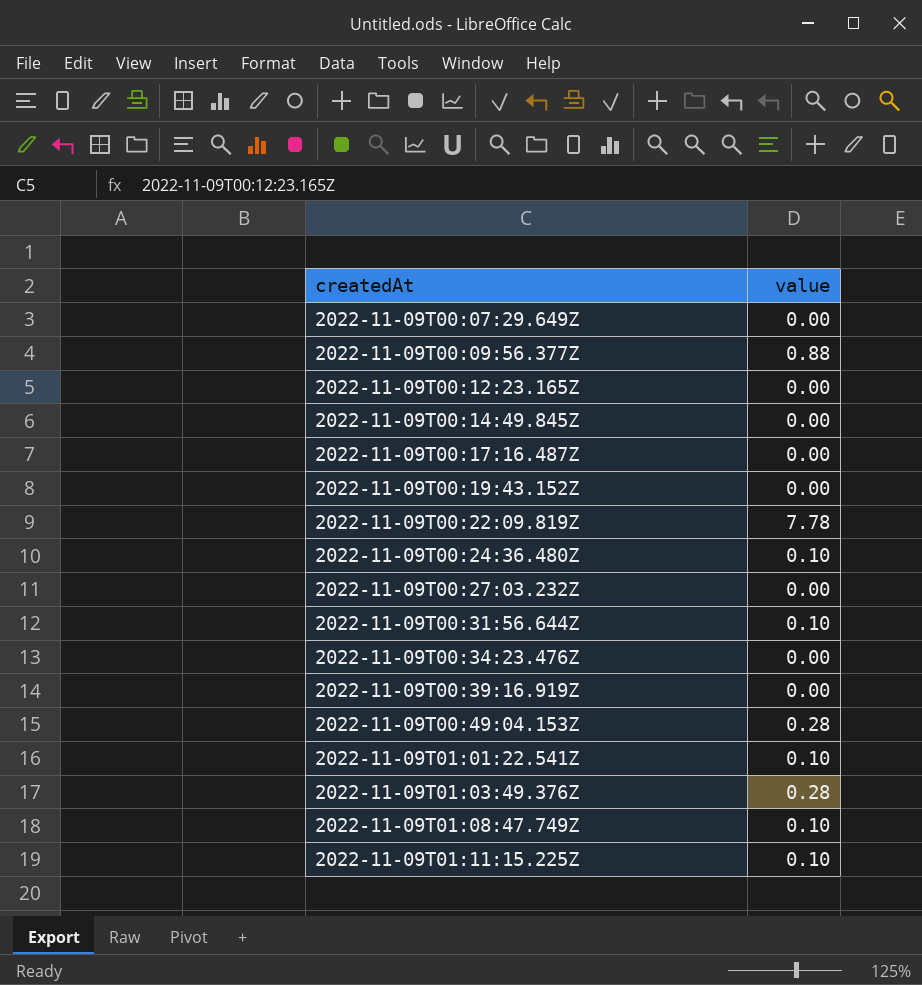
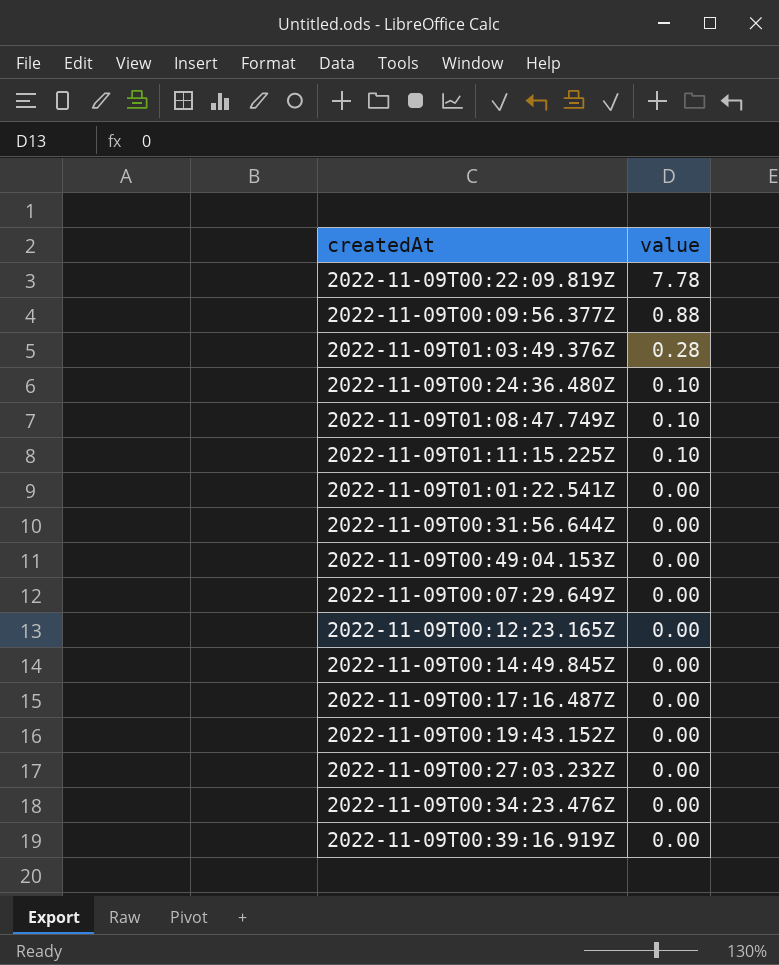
row order: createdAt ascending -> value descending
2022-11-09T01:01:22.541Z | value: 0.10 -> 0.00
2022-11-09T00:31:56.644Z | value: 0.10 -> 0.00
2022-11-09T00:49:04.153Z | value: 0.28 -> 0.00

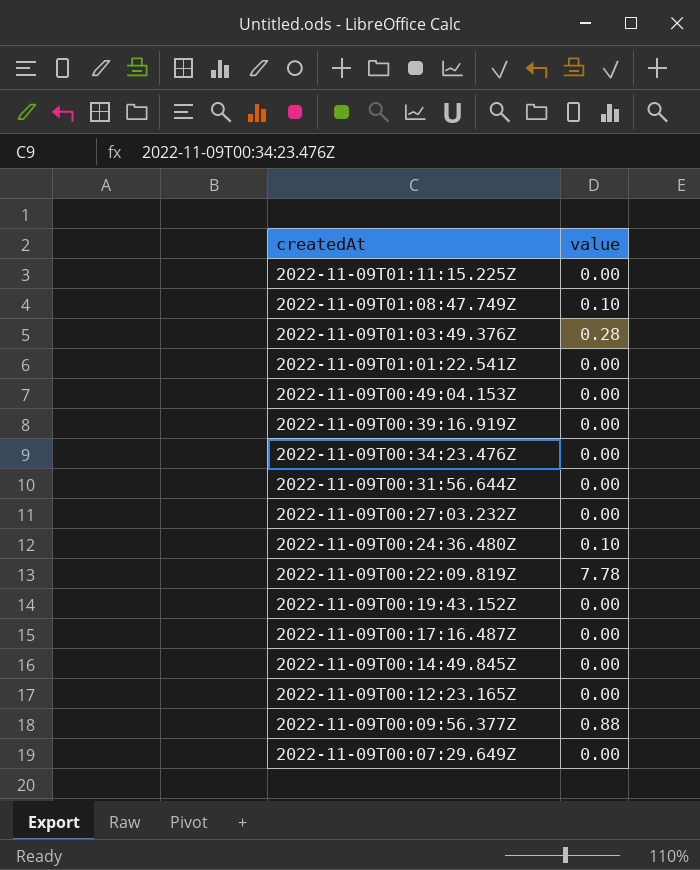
row order: value descending -> createdAt descending
2022-11-09T01:11:15.225Z | value: 0.10 -> 0.00

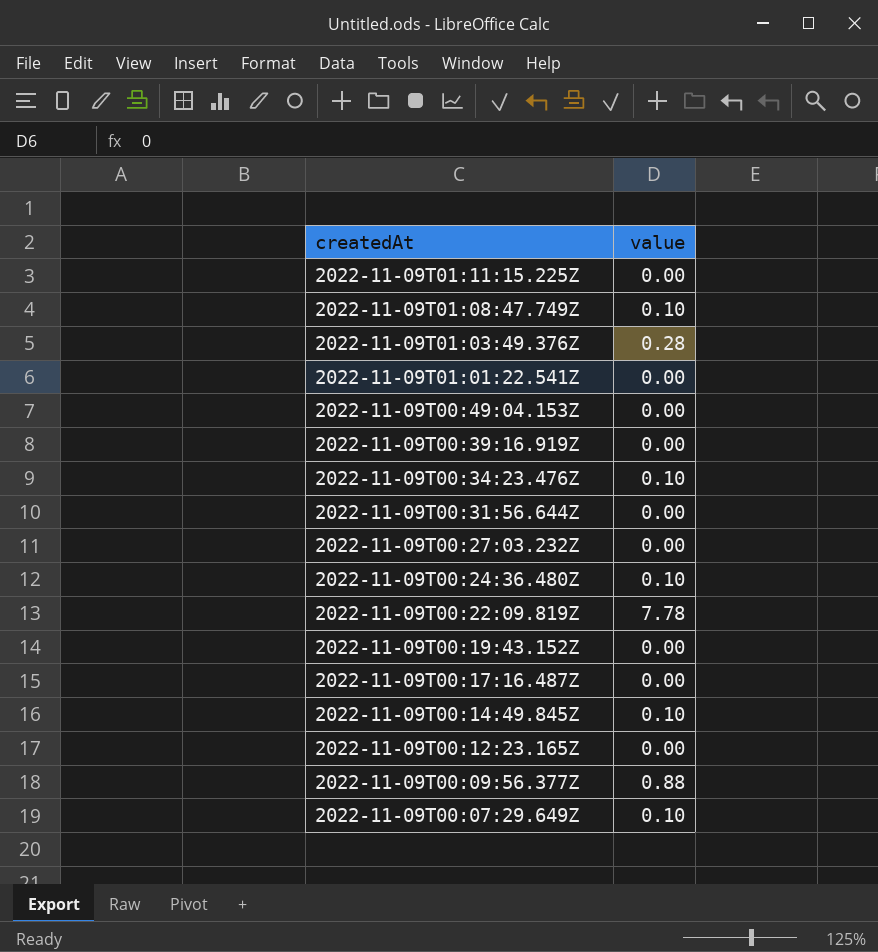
2022-11-09T00:34:23.476Z | value: 0.00 -> 0.10
2022-11-09T00:14:49.845Z | value: 0.00 -> 0.10
2022-11-09T00:07:29.649Z | value: 0.00 -> 0.10

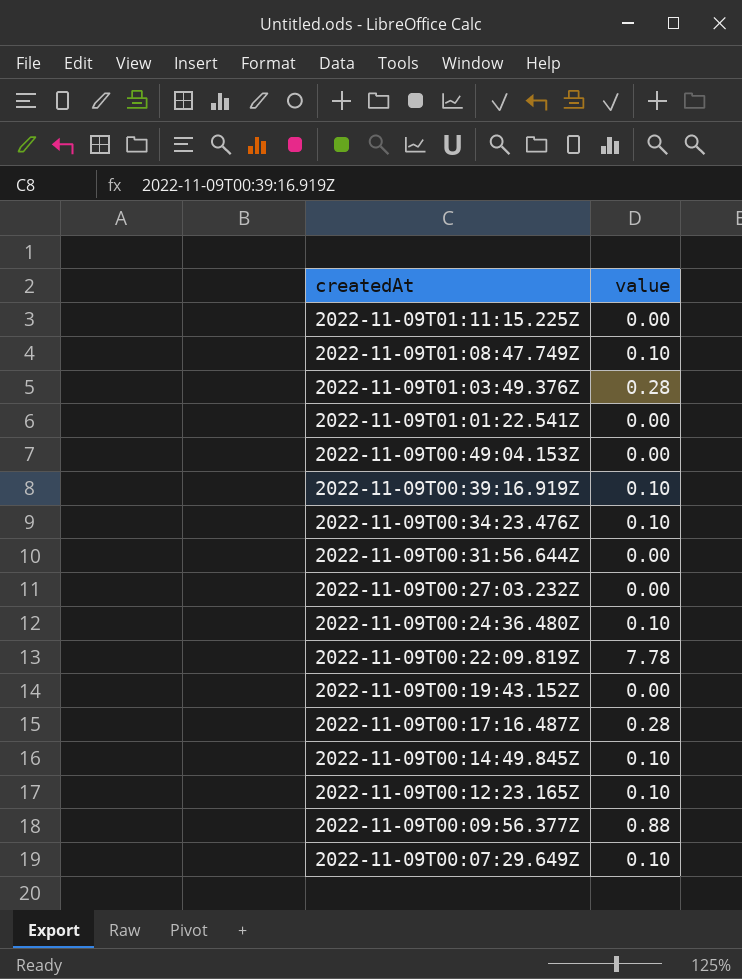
2022-11-09T00:39:16.919Z | value: 0.00 -> 0.10
2022-11-09T00:17:16.487Z | value: 0.00 -> 0.28
2022-11-09T00:12:23.165Z | value: 0.00 -> 0.10

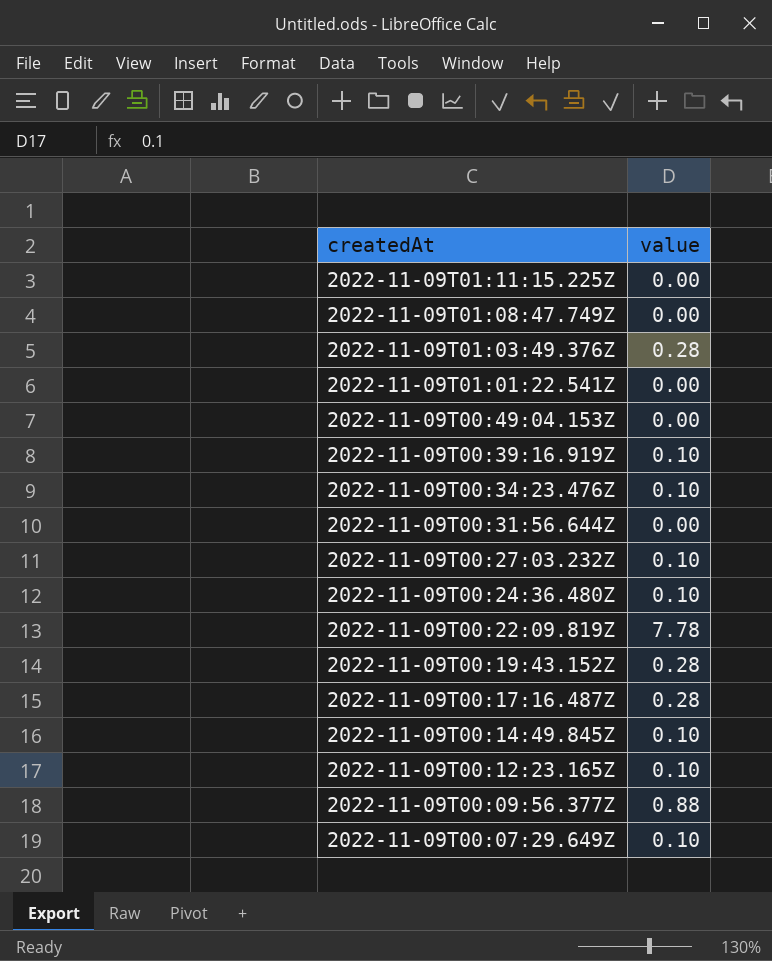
2022-11-09T01:08:47.749Z | value: 0.10 -> 0.00
2022-11-09T00:27:03.232Z | value: 0.00 -> 0.10
2022-11-09T00:19:43.152Z | value: 0.00 -> 0.28

